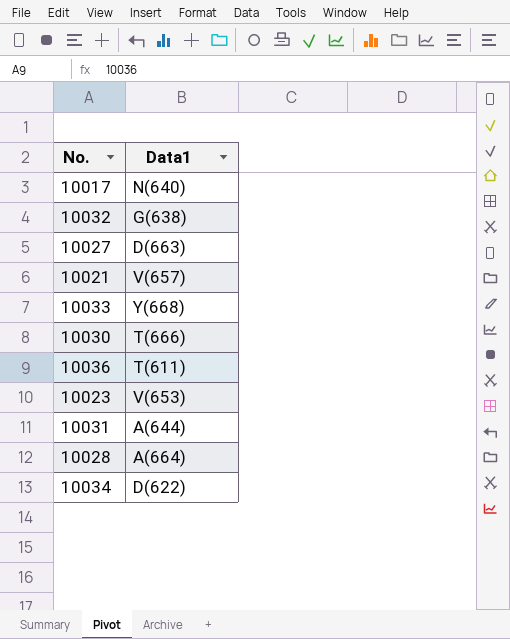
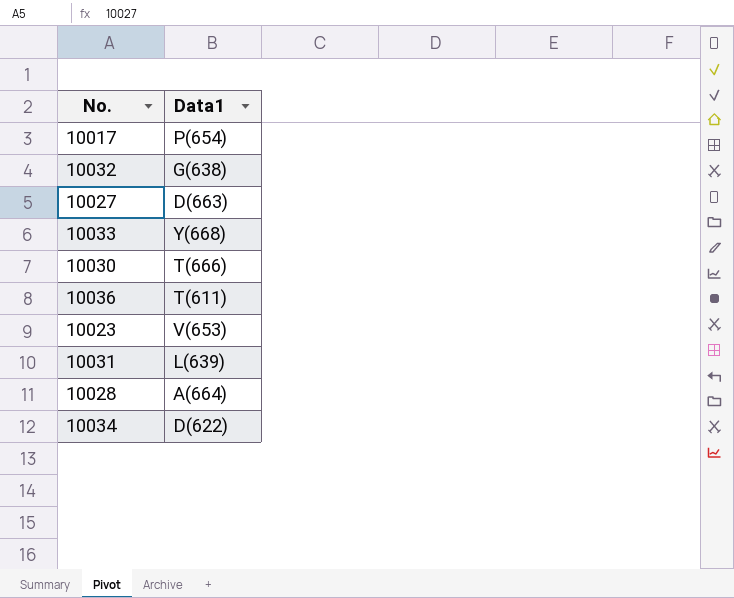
row 10021: V(657) -> none
10017 | Data1: N(640) -> P(654)
10031 | Data1: A(644) -> L(639)

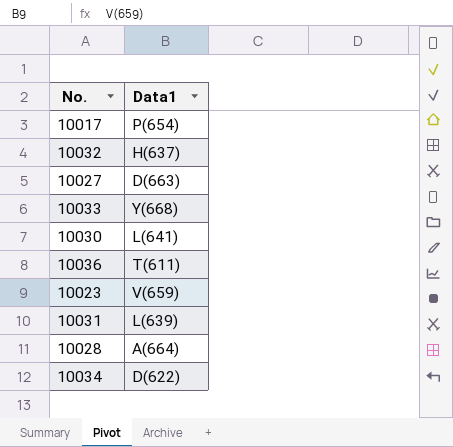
10032 | Data1: G(638) -> H(637)
10030 | Data1: T(666) -> L(641)
10023 | Data1: V(653) -> V(659)

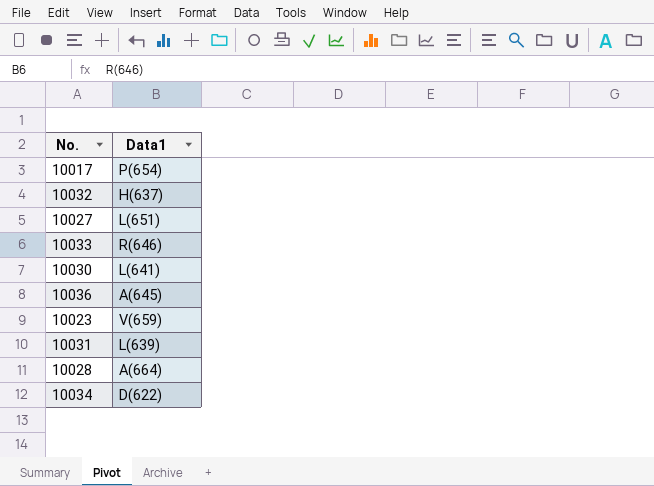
10027 | Data1: D(663) -> L(651)
10033 | Data1: Y(668) -> R(646)
10036 | Data1: T(611) -> A(645)

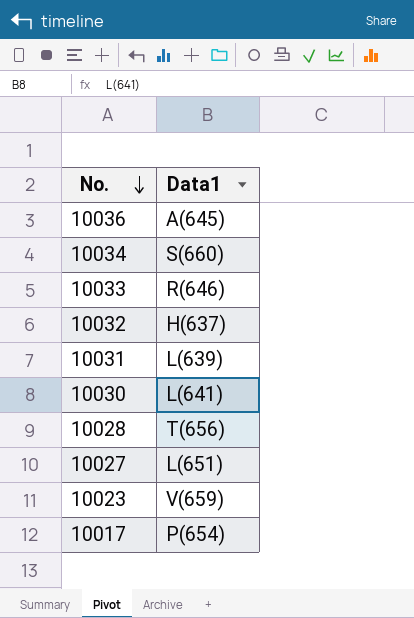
row order: none -> No. descending
10034 | Data1: D(622) -> S(660)
10028 | Data1: A(664) -> T(656)

